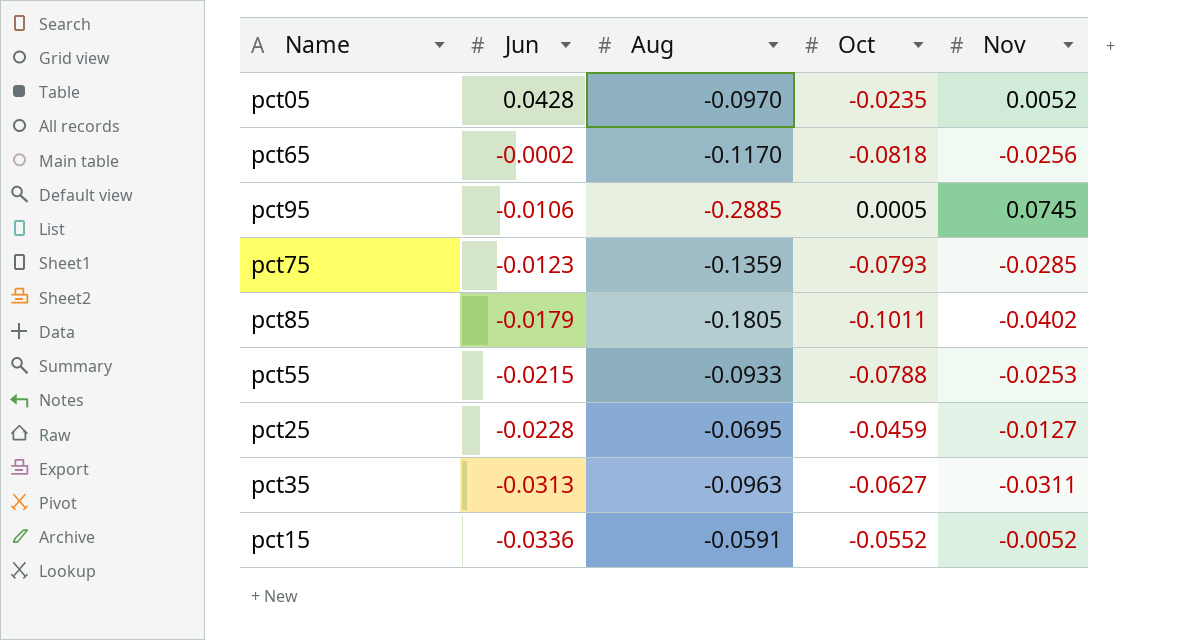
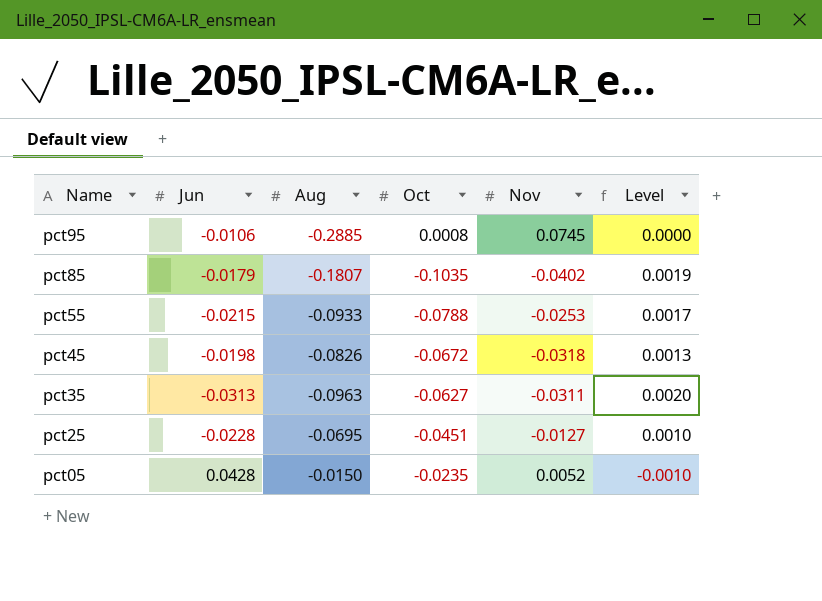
row order: Jun descending -> Name descending
column Level | formula: none -> [Jun] * [Oct]
row pct65: -0.0002 | -0.1170 | -0.0818 | -0.0256 -> none
row pct75: -0.0123 | -0.1359 | -0.0793 | -0.0285 -> none
row pct15: -0.0336 | -0.0591 | -0.0552 | -0.0052 -> none
pct95 | Oct: 0.0005 -> 0.0008
pct85 | Aug: -0.1805 -> -0.1807
pct85 | Oct: -0.1011 -> -0.1035
row pct45: none -> -0.0198 | -0.0826 | -0.0672 | -0.0318 | 0.0013
pct25 | Oct: -0.0459 -> -0.0451
pct05 | Aug: -0.0970 -> -0.0150

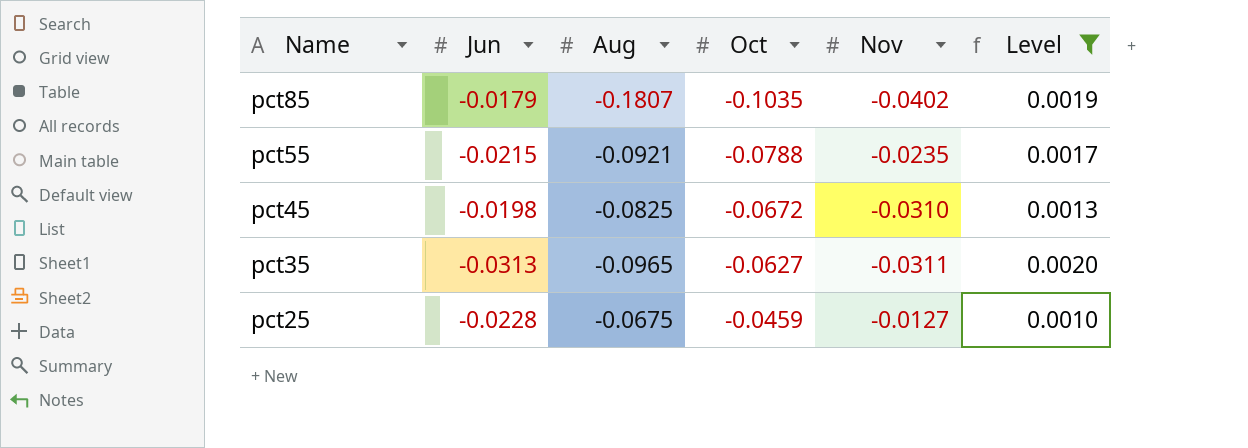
filter: none -> Level >= 0.0010
pct55 | Aug: -0.0933 -> -0.0921
pct55 | Nov: -0.0253 -> -0.0235
pct45 | Aug: -0.0826 -> -0.0825
pct45 | Nov: -0.0318 -> -0.0310
pct35 | Aug: -0.0963 -> -0.0965
pct25 | Aug: -0.0695 -> -0.0675
pct25 | Oct: -0.0451 -> -0.0459

